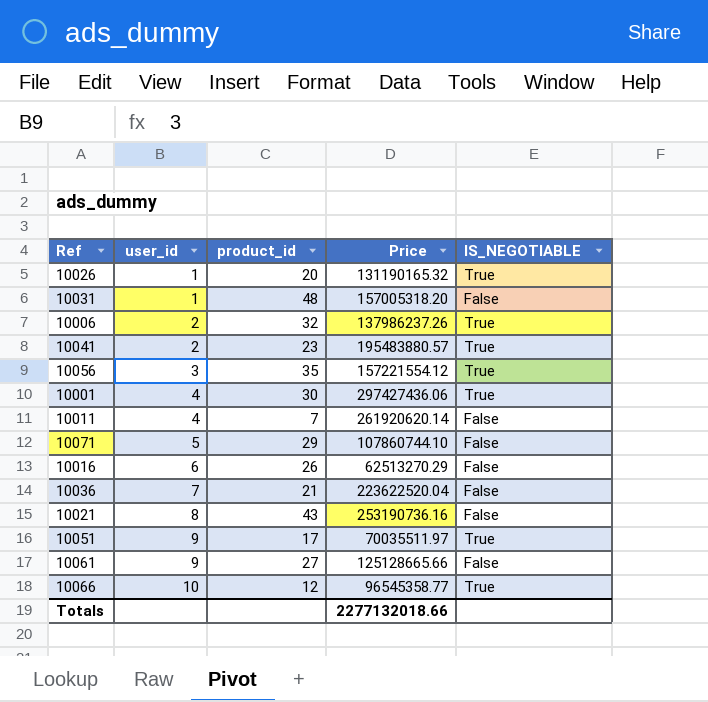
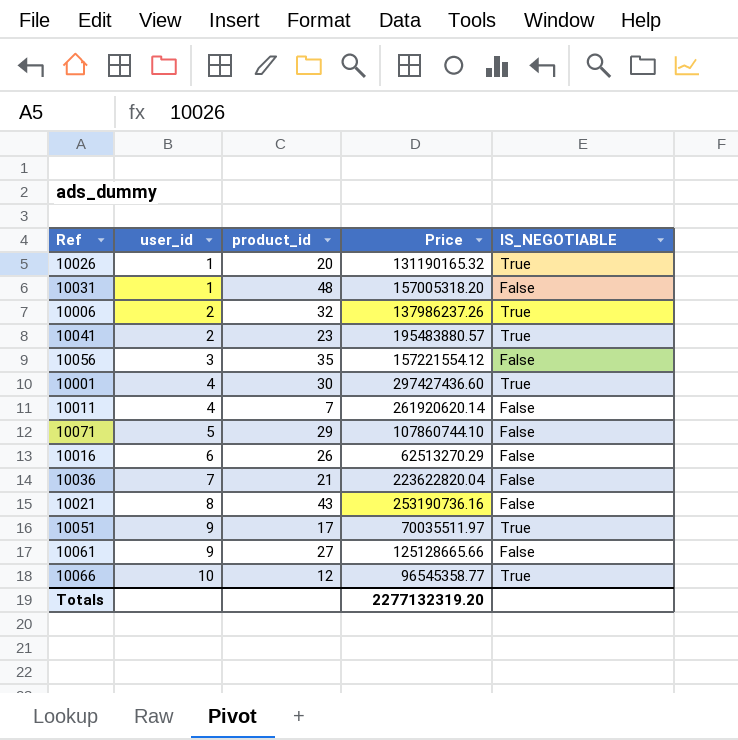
10056 | IS_NEGOTIABLE: True -> False
10001 | Price: 297427436.06 -> 297427436.60
10036 | Price: 223622520.04 -> 223622820.04
Totals | Price: 2277132018.66 -> 2277132319.20

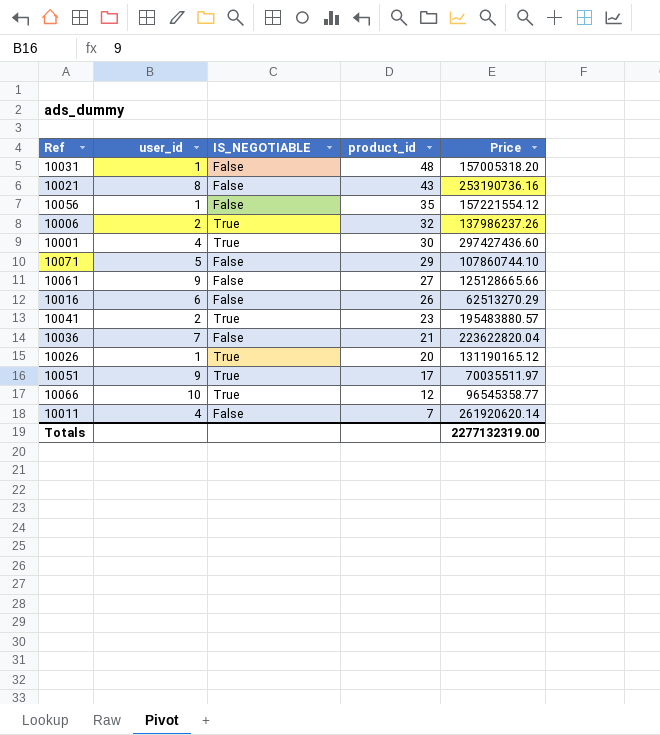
row order: user_id ascending -> product_id descending
column IS_NEGOTIABLE | position: 5 -> 3
10056 | user_id: 3 -> 1
10026 | Price: 131190165.32 -> 131190165.12
Totals | Price: 2277132319.20 -> 2277132319.00

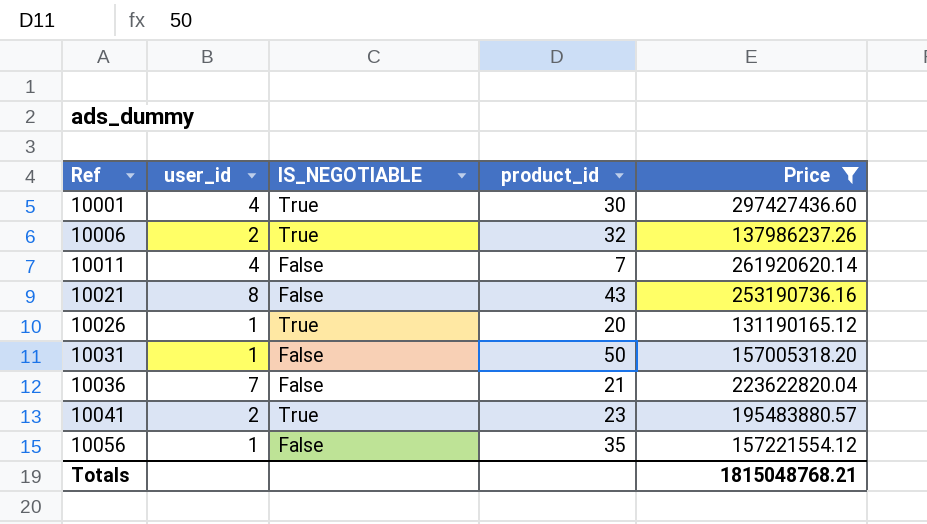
filter: none -> Price >= 131190165.12
row order: product_id descending -> Ref ascending
10031 | product_id: 48 -> 50
Totals | Price: 2277132319.00 -> 1815048768.21

